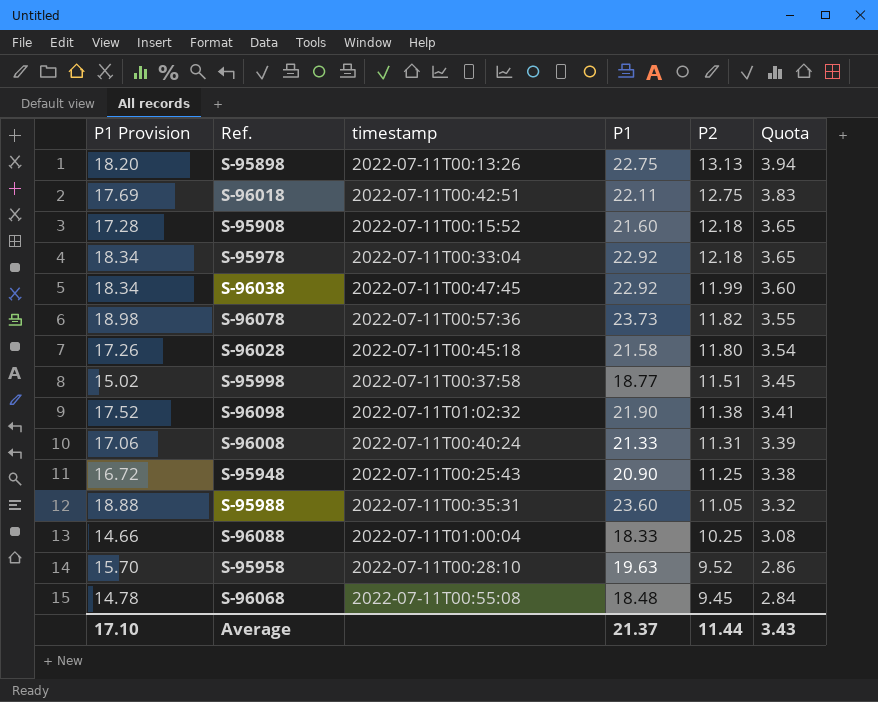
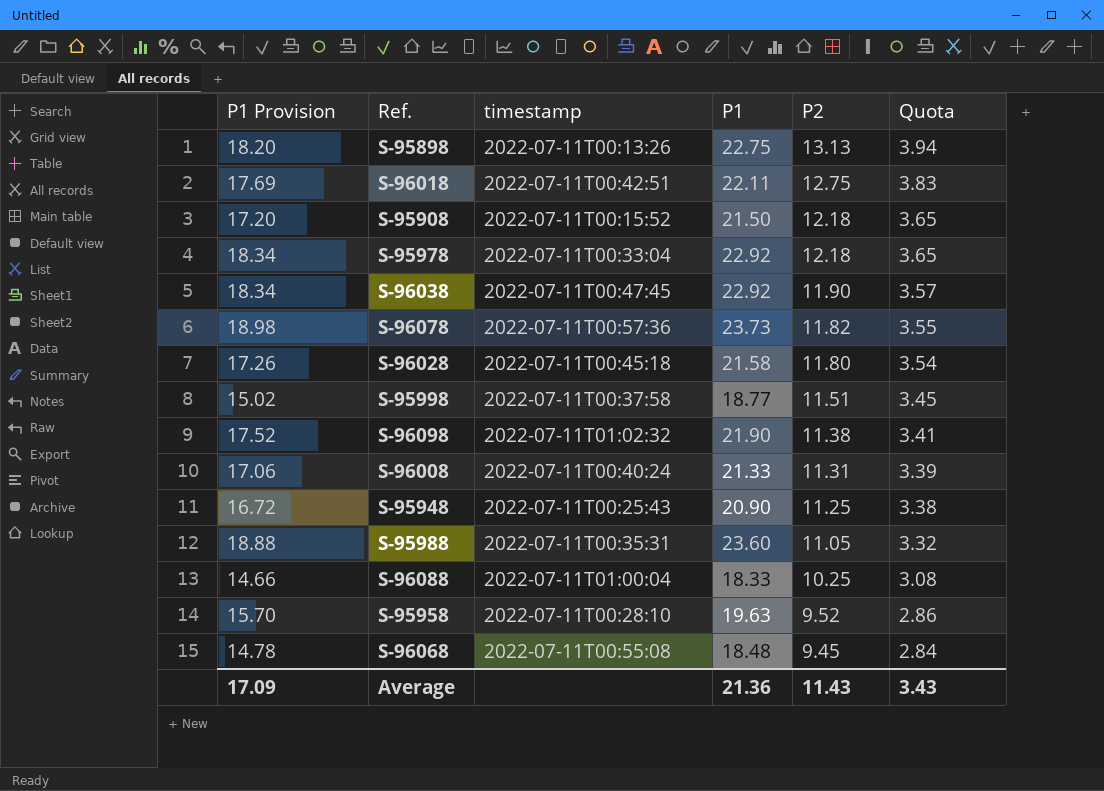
S-95908 | P1 Provision: 17.28 -> 17.20
S-95908 | P1: 21.60 -> 21.50
S-96038 | P2: 11.99 -> 11.90
S-96038 | Quota: 3.60 -> 3.57
Average | P1 Provision: 17.10 -> 17.09
Average | P1: 21.37 -> 21.36
Average | P2: 11.44 -> 11.43

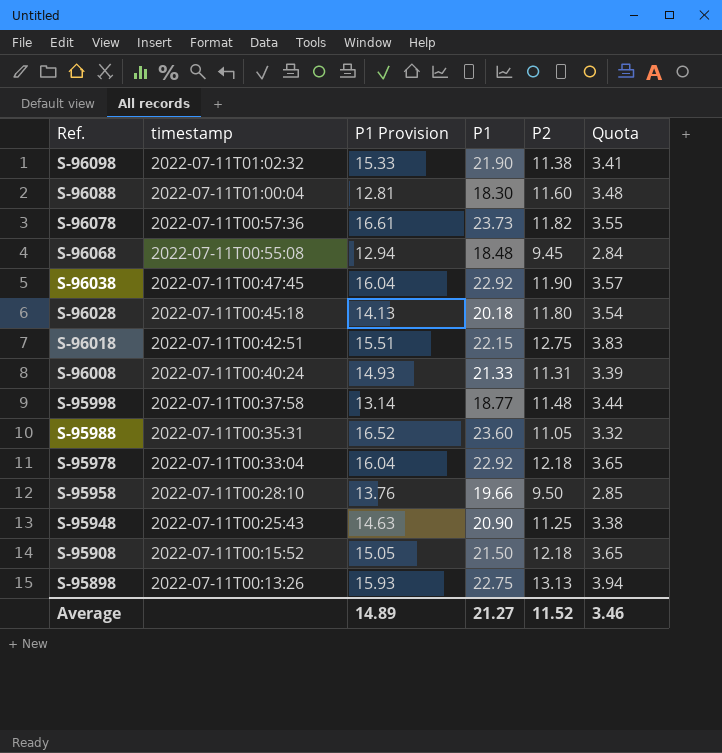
row order: P2 descending -> Ref. descending
column P1 Provision | formula: [P1] * 0.8 -> [P1] * 0.7
column P1 Provision | position: 1 -> 3
S-96088 | P1: 18.33 -> 18.30
S-96088 | P2: 10.25 -> 11.60
S-96088 | Quota: 3.08 -> 3.48
S-96028 | P1: 21.58 -> 20.18
S-96018 | P1: 22.11 -> 22.15
S-95998 | P2: 11.51 -> 11.48
S-95998 | Quota: 3.45 -> 3.44
S-95958 | P1: 19.63 -> 19.66
S-95958 | P2: 9.52 -> 9.50
S-95958 | Quota: 2.86 -> 2.85
Average | P1 Provision: 17.09 -> 14.89
Average | P1: 21.36 -> 21.27
Average | P2: 11.43 -> 11.52
Average | Quota: 3.43 -> 3.46

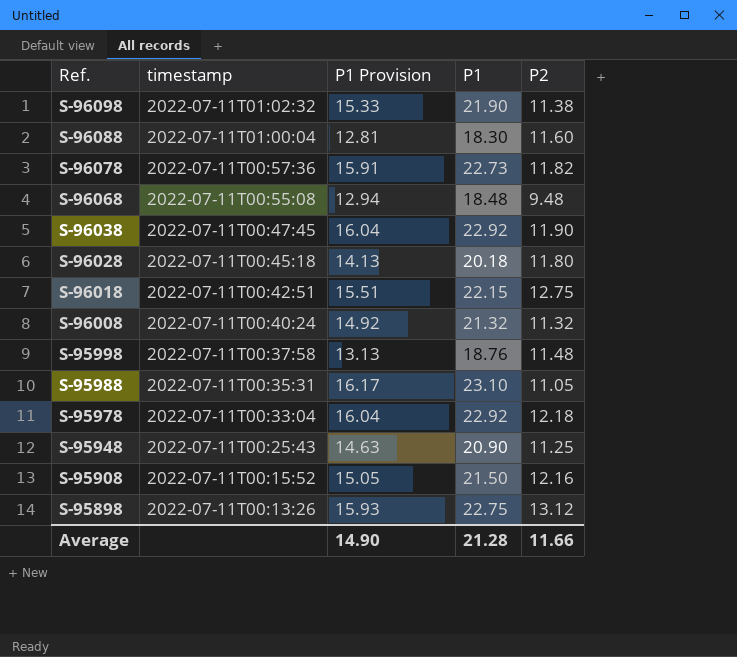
column Quota | formula: [P2] * 0.3 -> none
row S-95958: 2022-07-11T00:28:10 | 13.76 | 19.66 | 9.50 | 2.85 -> none
S-96078 | P1 Provision: 16.61 -> 15.91
S-96078 | P1: 23.73 -> 22.73
S-96068 | P2: 9.45 -> 9.48
S-96008 | P1 Provision: 14.93 -> 14.92
S-96008 | P1: 21.33 -> 21.32
S-96008 | P2: 11.31 -> 11.32
S-95998 | P1 Provision: 13.14 -> 13.13
S-95998 | P1: 18.77 -> 18.76
S-95988 | P1 Provision: 16.52 -> 16.17
S-95988 | P1: 23.60 -> 23.10
S-95908 | P2: 12.18 -> 12.16
S-95898 | P2: 13.13 -> 13.12
Average | P1 Provision: 14.89 -> 14.90
Average | P1: 21.27 -> 21.28
Average | P2: 11.52 -> 11.66

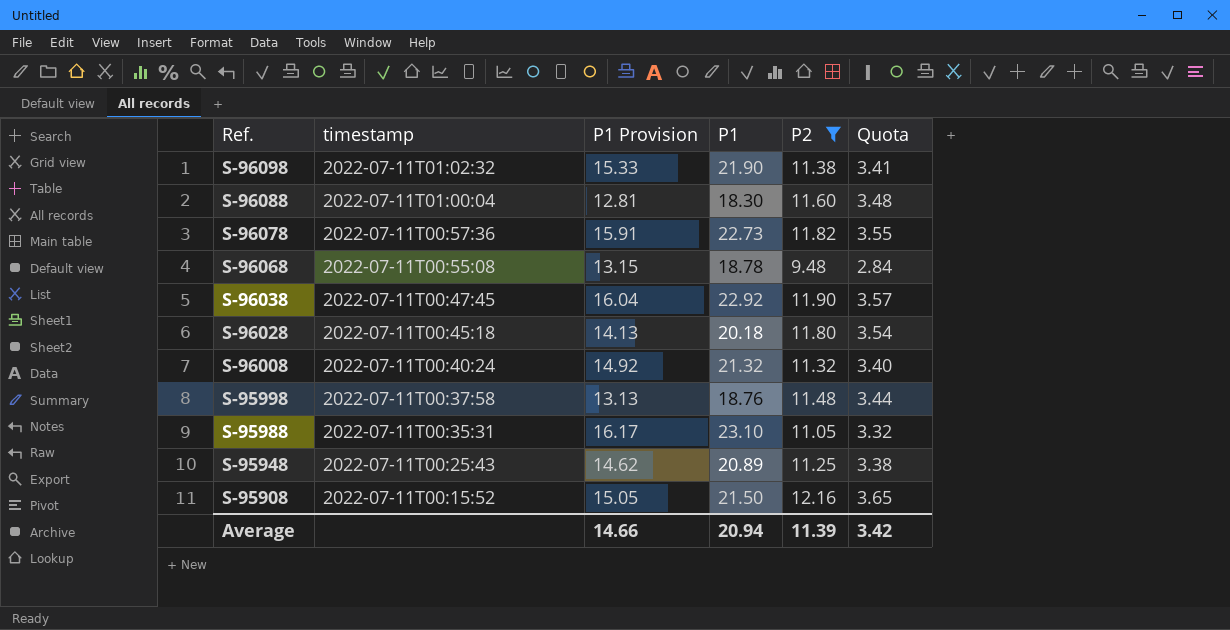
filter: none -> P2 <= 12.16
column Quota | formula: none -> [P2] * 0.3
S-96068 | P1 Provision: 12.94 -> 13.15
S-96068 | P1: 18.48 -> 18.78
S-95948 | P1 Provision: 14.63 -> 14.62
S-95948 | P1: 20.90 -> 20.89
Average | P1 Provision: 14.90 -> 14.66
Average | P1: 21.28 -> 20.94
Average | P2: 11.66 -> 11.39

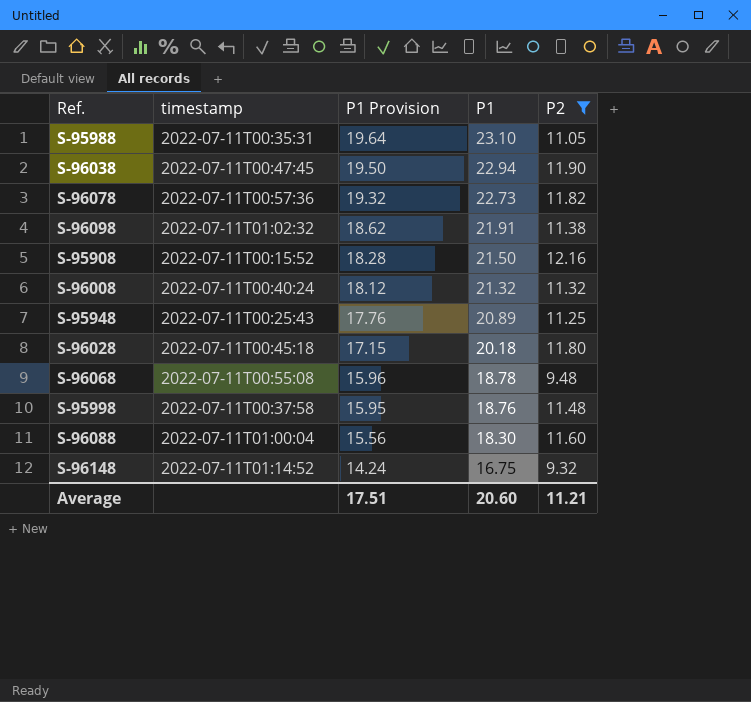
row order: Ref. descending -> P1 Provision descending
column Quota | formula: [P2] * 0.3 -> none
column P1 Provision | formula: [P1] * 0.7 -> [P1] * 0.85
S-96038 | P1: 22.92 -> 22.94
S-96098 | P1: 21.90 -> 21.91
row S-96148: none -> 2022-07-11T01:14:52 | 14.24 | 16.75 | 9.32
Average | P1 Provision: 14.66 -> 17.51
Average | P1: 20.94 -> 20.60
Average | P2: 11.39 -> 11.21

